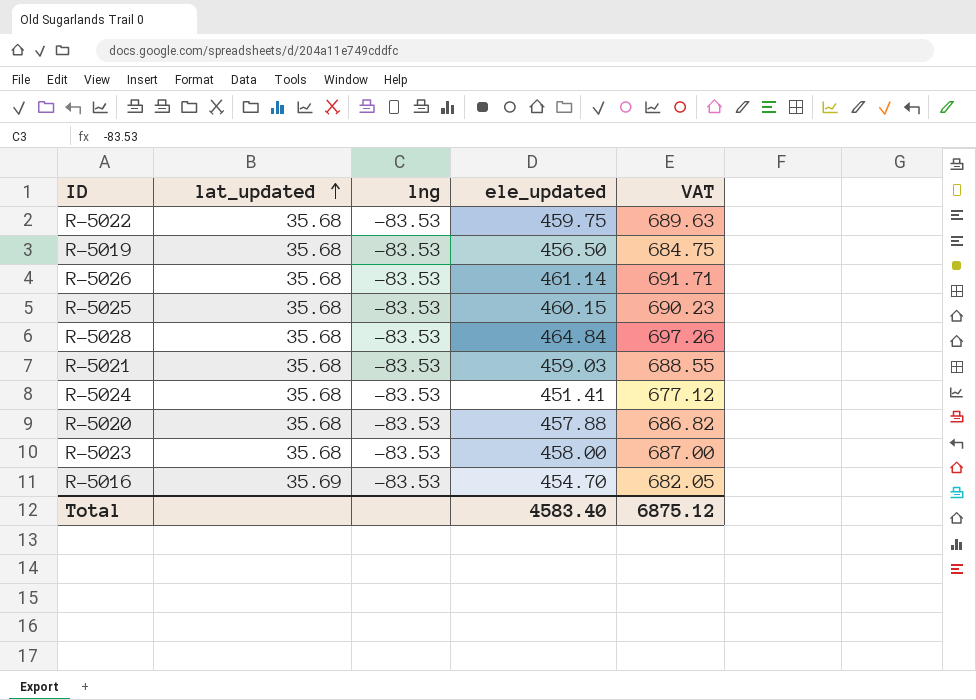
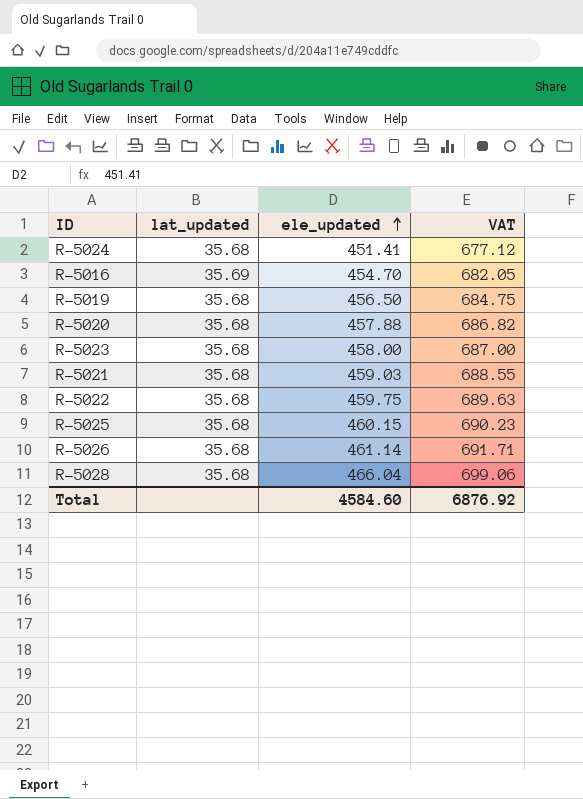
row order: lat_updated ascending -> ele_updated ascending
column lng | position: 3 -> none
R-5028 | ele_updated: 464.84 -> 466.04
R-5028 | VAT: 697.26 -> 699.06
Total | ele_updated: 4583.40 -> 4584.60
Total | VAT: 6875.12 -> 6876.92

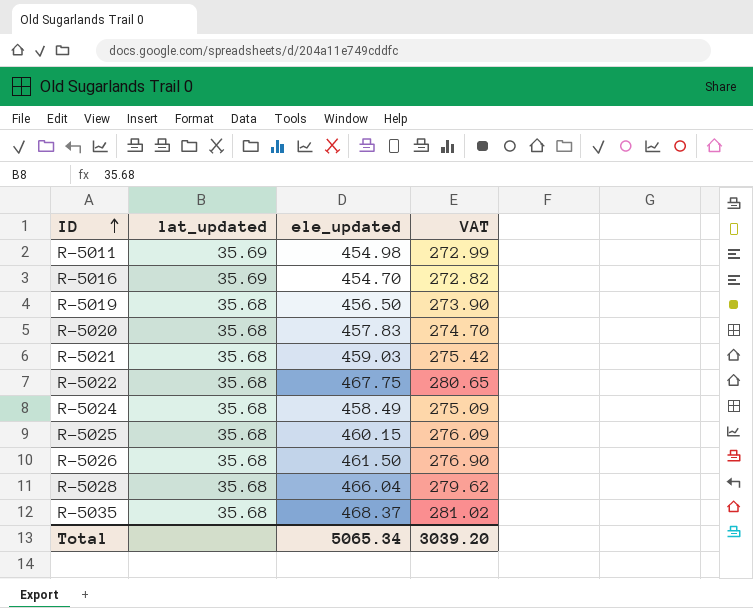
row order: ele_updated ascending -> ID ascending
column VAT | formula: [ele_updated] * 1.5 -> [ele_updated] * 0.6
row R-5023: 35.68 | 458.00 | 687.00 -> none
row R-5011: none -> 35.69 | 454.98 | 272.99
R-5020 | ele_updated: 457.88 -> 457.83
R-5022 | ele_updated: 459.75 -> 467.75
R-5024 | ele_updated: 451.41 -> 458.49
R-5026 | ele_updated: 461.14 -> 461.50
row R-5035: none -> 35.68 | 468.37 | 281.02
Total | ele_updated: 4584.60 -> 5065.34
Total | VAT: 6876.92 -> 3039.20

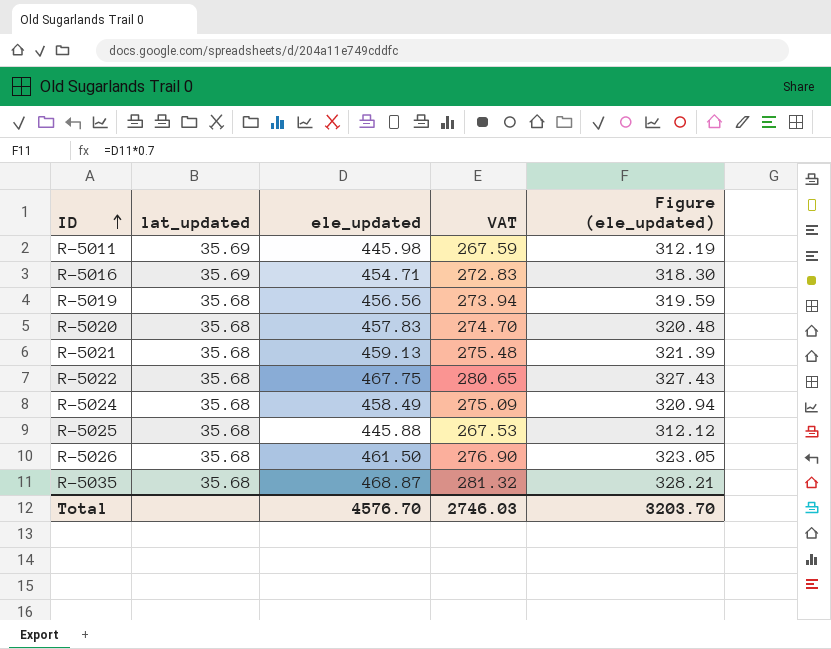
column Figure (ele_updated) | formula: none -> [ele_updated] * 0.7
row R-5028: 35.68 | 466.04 | 279.62 -> none
R-5011 | ele_updated: 454.98 -> 445.98
R-5011 | VAT: 272.99 -> 267.59
R-5016 | ele_updated: 454.70 -> 454.71
R-5016 | VAT: 272.82 -> 272.83
R-5019 | ele_updated: 456.50 -> 456.56
R-5019 | VAT: 273.90 -> 273.94
R-5021 | ele_updated: 459.03 -> 459.13
R-5021 | VAT: 275.42 -> 275.48
R-5025 | ele_updated: 460.15 -> 445.88
R-5025 | VAT: 276.09 -> 267.53
R-5035 | ele_updated: 468.37 -> 468.87
R-5035 | VAT: 281.02 -> 281.32
Total | ele_updated: 5065.34 -> 4576.70
Total | VAT: 3039.20 -> 2746.03

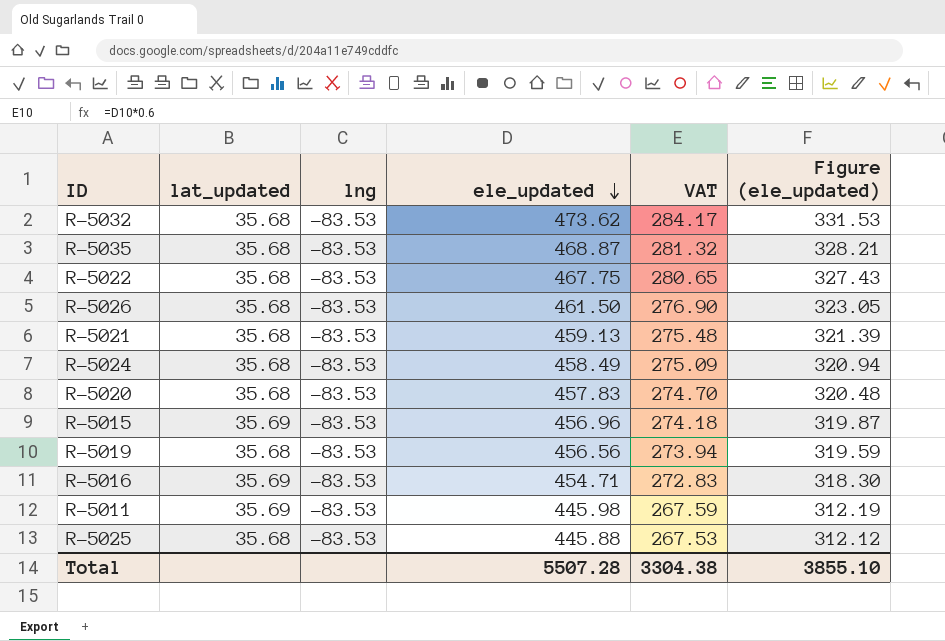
row order: ID ascending -> ele_updated descending
column lng | position: none -> 3
row R-5032: none -> 35.68 | -83.53 | 473.62 | 284.17 | 331.53
row R-5015: none -> 35.69 | -83.53 | 456.96 | 274.18 | 319.87
Total | ele_updated: 4576.70 -> 5507.28
Total | VAT: 2746.03 -> 3304.38
Total | Figure (ele_updated): 3203.70 -> 3855.10

